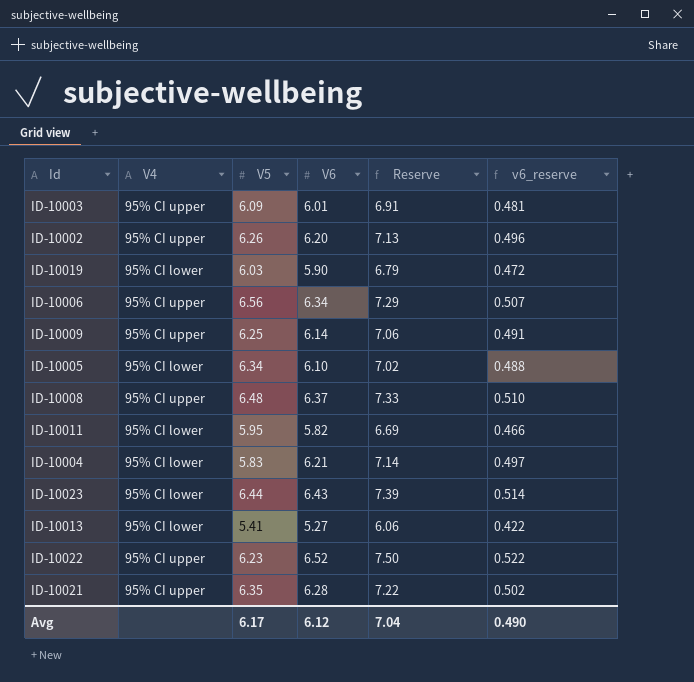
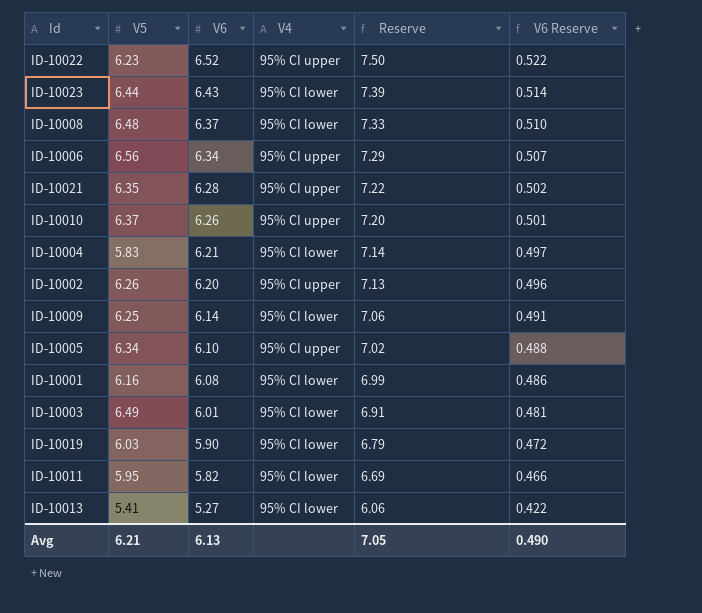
row order: none -> V6 descending
column V4 | position: 2 -> 4
column name: v6_reserve -> V6 Reserve
ID-10008 | V4: 95% CI upper -> 95% CI lower
row ID-10010: none -> 6.37 | 6.26 | 95% CI upper | 7.20 | 0.501
ID-10009 | V4: 95% CI upper -> 95% CI lower
ID-10005 | V4: 95% CI lower -> 95% CI upper
row ID-10001: none -> 6.16 | 6.08 | 95% CI lower | 6.99 | 0.486
ID-10003 | V5: 6.09 -> 6.49
ID-10003 | V4: 95% CI upper -> 95% CI lower
Avg | V5: 6.17 -> 6.21
Avg | V6: 6.12 -> 6.13
Avg | Reserve: 7.04 -> 7.05

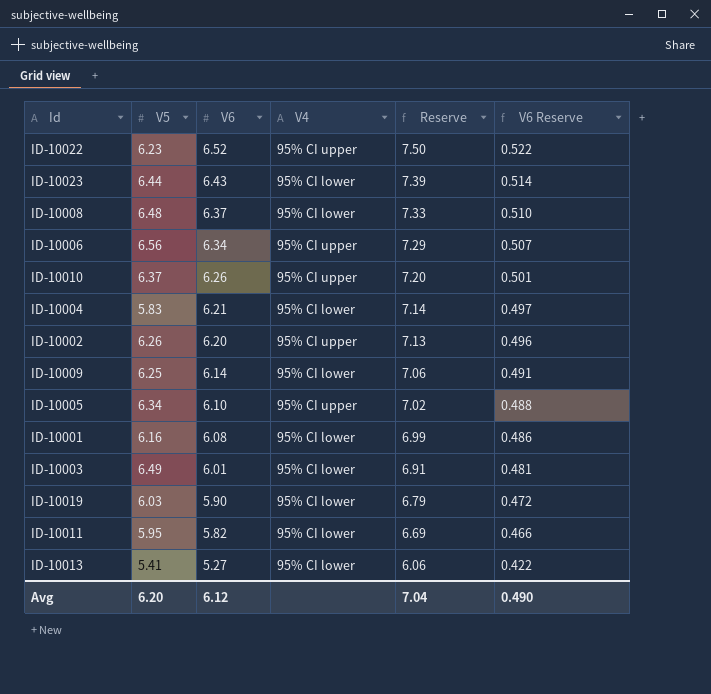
row ID-10021: 6.35 | 6.28 | 95% CI upper | 7.22 | 0.502 -> none
Avg | V5: 6.21 -> 6.20
Avg | V6: 6.13 -> 6.12
Avg | Reserve: 7.05 -> 7.04

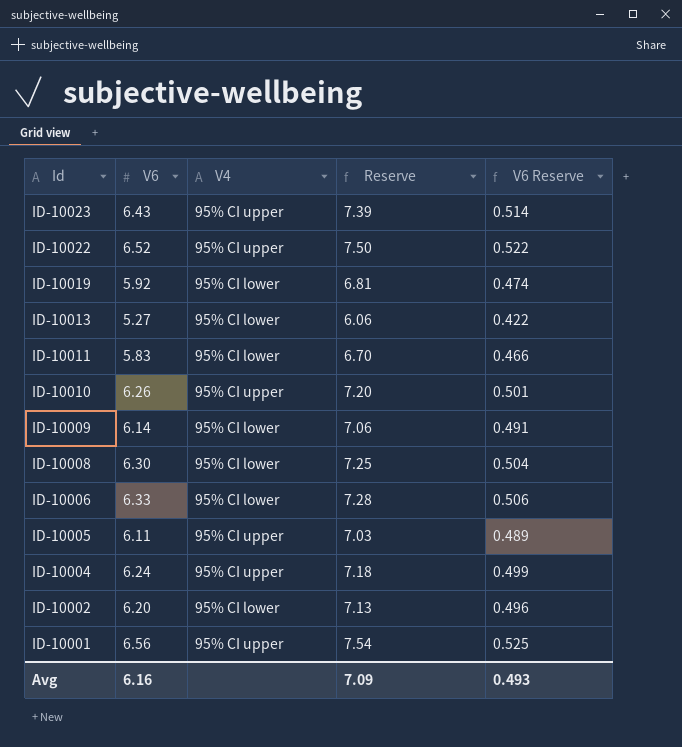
row order: V6 descending -> Id descending
column V5 | position: 2 -> none
row ID-10003: 6.49 | 6.01 | 95% CI lower | 6.91 | 0.481 -> none
ID-10023 | V4: 95% CI lower -> 95% CI upper
ID-10019 | V6: 5.90 -> 5.92
ID-10019 | Reserve: 6.79 -> 6.81
ID-10019 | V6 Reserve: 0.472 -> 0.474
ID-10011 | V6: 5.82 -> 5.83
ID-10011 | Reserve: 6.69 -> 6.70
ID-10008 | V6: 6.37 -> 6.30
ID-10008 | Reserve: 7.33 -> 7.25
ID-10008 | V6 Reserve: 0.510 -> 0.504
ID-10006 | V6: 6.34 -> 6.33
ID-10006 | V4: 95% CI upper -> 95% CI lower
ID-10006 | Reserve: 7.29 -> 7.28
ID-10006 | V6 Reserve: 0.507 -> 0.506
ID-10005 | V6: 6.10 -> 6.11
ID-10005 | Reserve: 7.02 -> 7.03
ID-10005 | V6 Reserve: 0.488 -> 0.489
ID-10004 | V6: 6.21 -> 6.24
ID-10004 | V4: 95% CI lower -> 95% CI upper
ID-10004 | Reserve: 7.14 -> 7.18
ID-10004 | V6 Reserve: 0.497 -> 0.499
ID-10002 | V4: 95% CI upper -> 95% CI lower
ID-10001 | V6: 6.08 -> 6.56
ID-10001 | V4: 95% CI lower -> 95% CI upper
ID-10001 | Reserve: 6.99 -> 7.54
ID-10001 | V6 Reserve: 0.486 -> 0.525
Avg | V6: 6.12 -> 6.16
Avg | Reserve: 7.04 -> 7.09
Avg | V6 Reserve: 0.490 -> 0.493

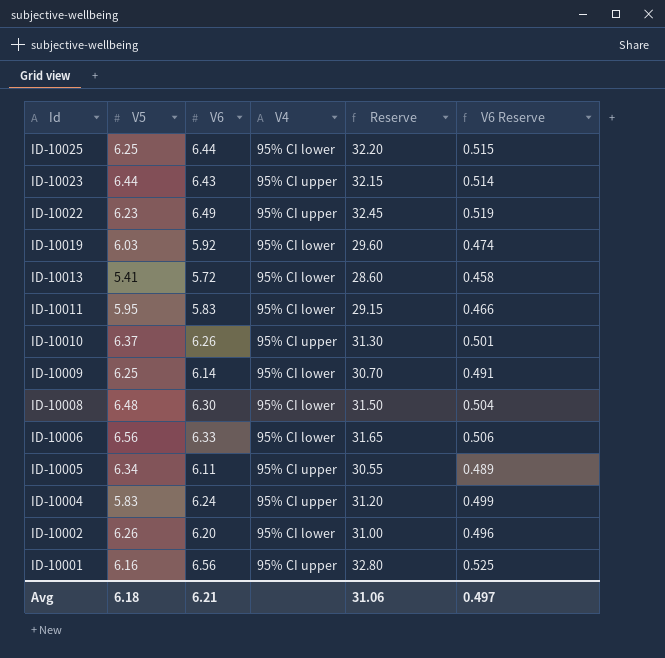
column V5 | position: none -> 2
column Reserve | formula: [V6] * 1.15 -> [V6] * 5
row ID-10025: none -> 6.25 | 6.44 | 95% CI lower | 32.20 | 0.515
ID-10022 | V6: 6.52 -> 6.49
ID-10022 | V6 Reserve: 0.522 -> 0.519
ID-10013 | V6: 5.27 -> 5.72
ID-10013 | V6 Reserve: 0.422 -> 0.458
Avg | V6: 6.16 -> 6.21
Avg | Reserve: 7.09 -> 31.06
Avg | V6 Reserve: 0.493 -> 0.497

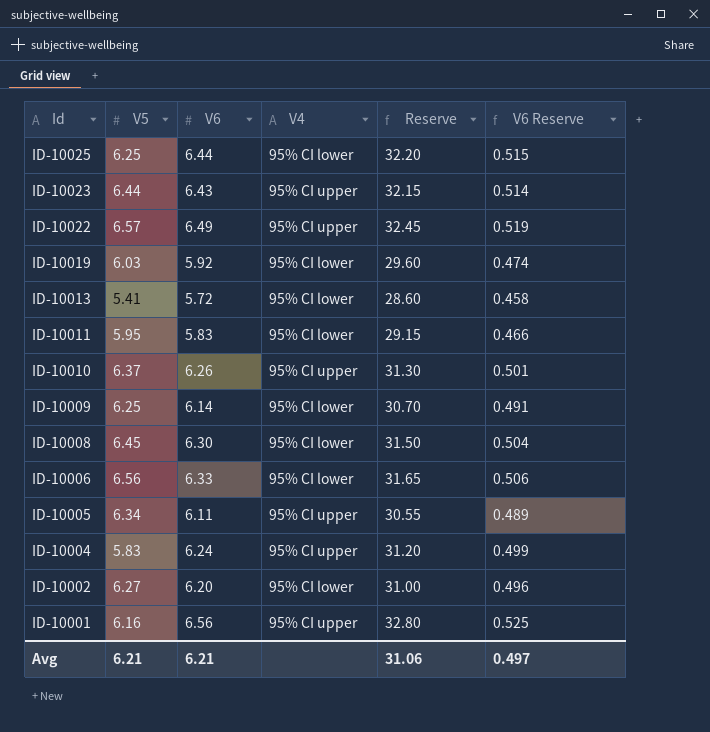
ID-10022 | V5: 6.23 -> 6.57
ID-10008 | V5: 6.48 -> 6.45
ID-10002 | V5: 6.26 -> 6.27
Avg | V5: 6.18 -> 6.21

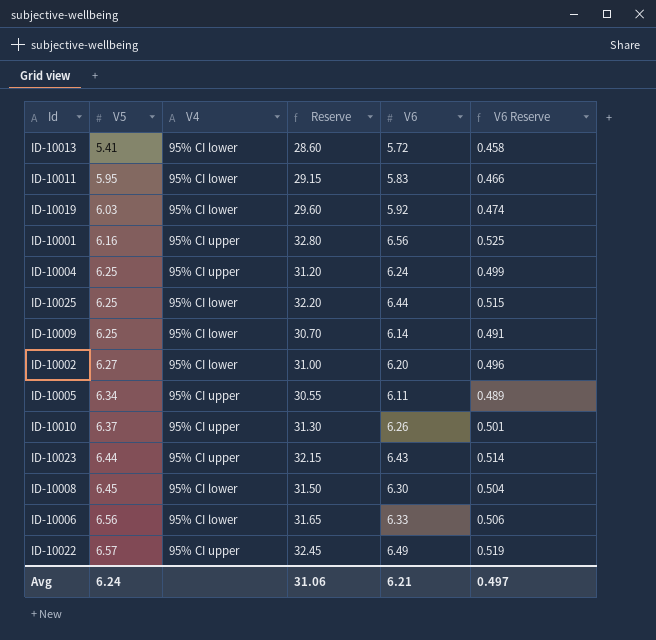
row order: Id descending -> V5 ascending
column V6 | position: 3 -> 5
ID-10004 | V5: 5.83 -> 6.25
Avg | V5: 6.21 -> 6.24

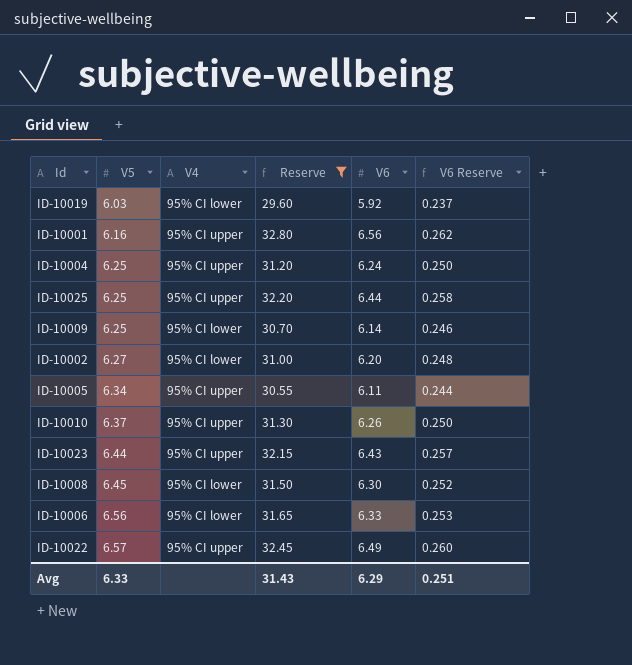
filter: none -> Reserve >= 29.60
column V6 Reserve | formula: [V6] * 0.08 -> [V6] * 0.04
ID-10025 | V4: 95% CI lower -> 95% CI upper
Avg | V5: 6.24 -> 6.33
Avg | Reserve: 31.06 -> 31.43
Avg | V6: 6.21 -> 6.29
Avg | V6 Reserve: 0.497 -> 0.251

